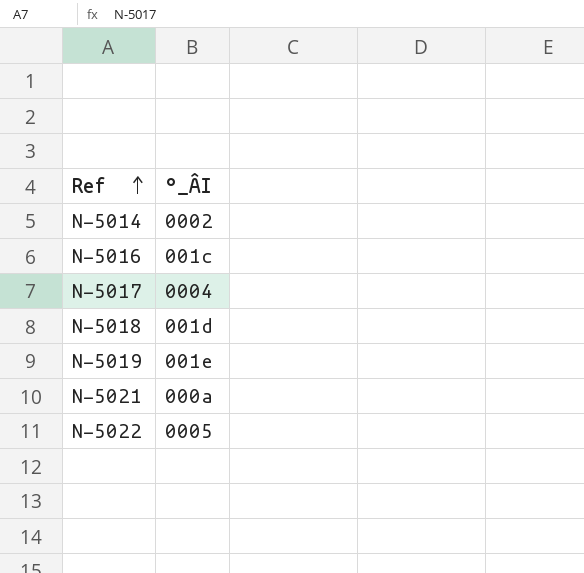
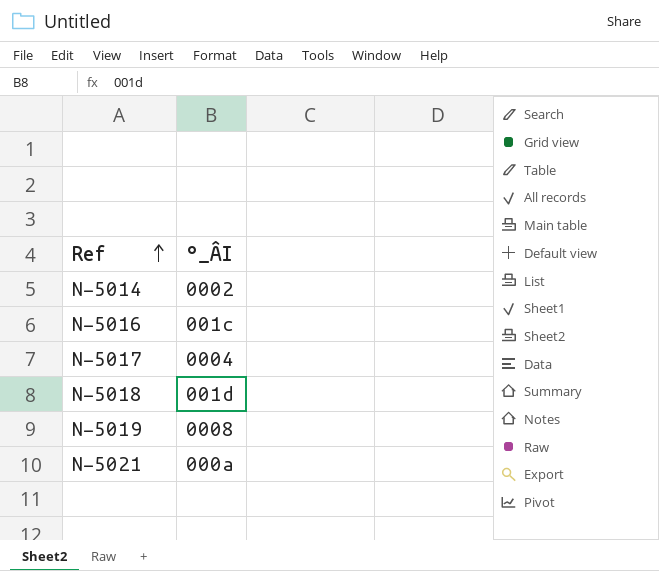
row N-5022: 0005 -> none
N-5019 | °_ÂI: 001e -> 0008

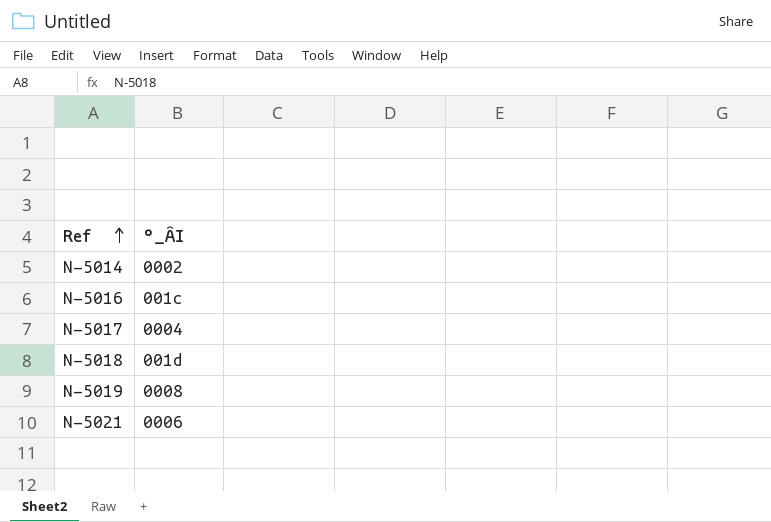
N-5021 | °_ÂI: 000a -> 0006

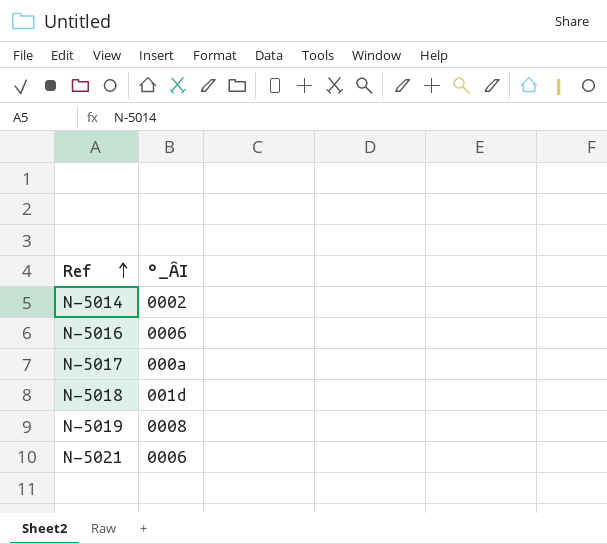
N-5016 | °_ÂI: 001c -> 0006
N-5017 | °_ÂI: 0004 -> 000a

